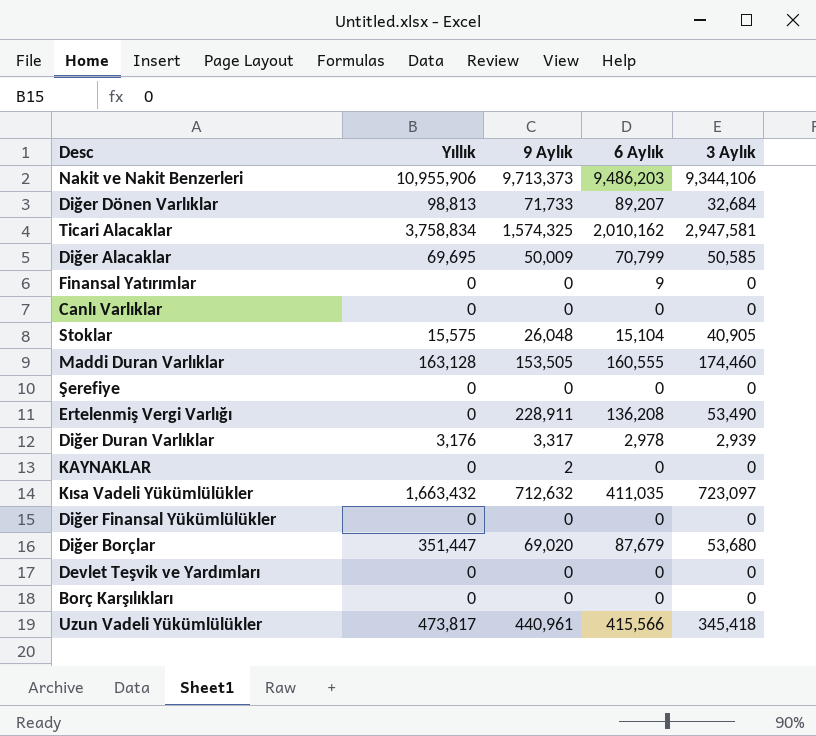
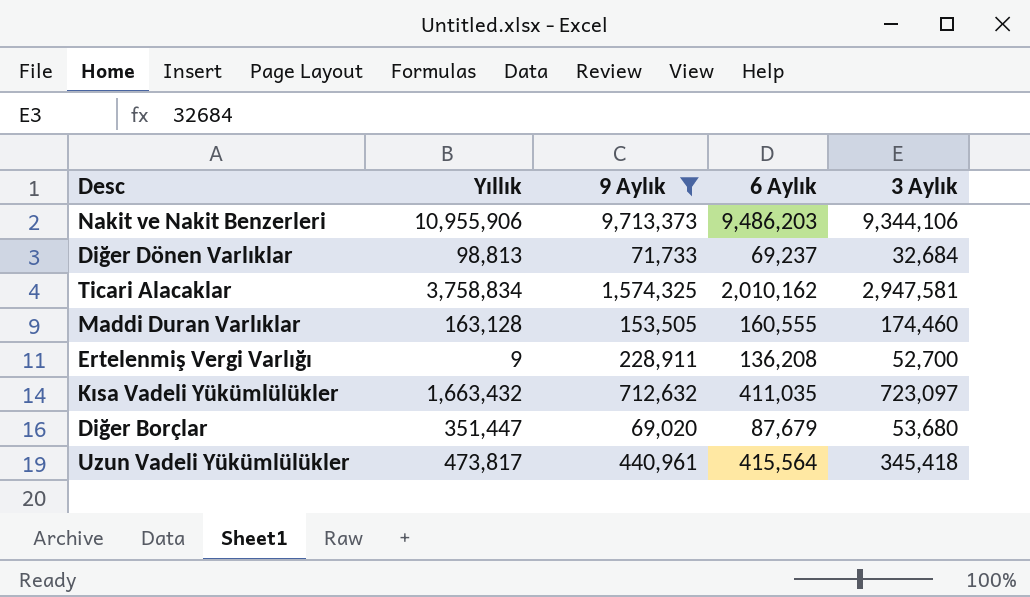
filter: none -> 9 Aylık >= 69,020
Diğer Dönen Varlıklar | 6 Aylık: 89,207 -> 69,237
Ertelenmiş Vergi Varlığı | Yıllık: 0 -> 9
Ertelenmiş Vergi Varlığı | 3 Aylık: 53,490 -> 52,700
Uzun Vadeli Yükümlülükler | 6 Aylık: 415,566 -> 415,564

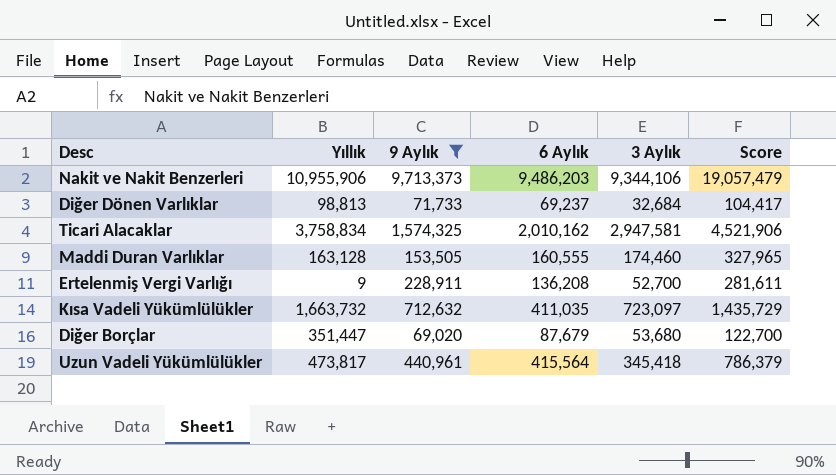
column Score | formula: none -> [9 Aylık] + [3 Aylık]
Kısa Vadeli Yükümlülükler | Yıllık: 1,663,432 -> 1,663,732

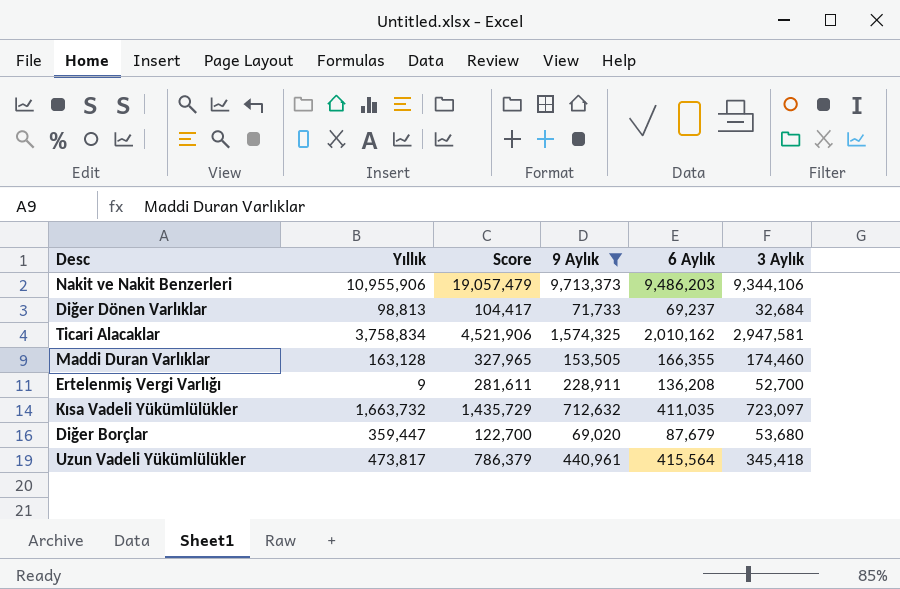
column Score | position: 6 -> 3
Maddi Duran Varlıklar | 6 Aylık: 160,555 -> 166,355
Diğer Borçlar | Yıllık: 351,447 -> 359,447

